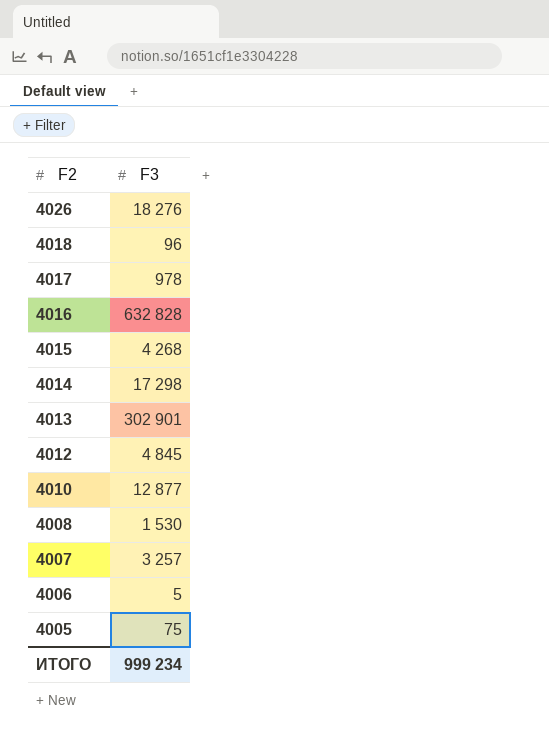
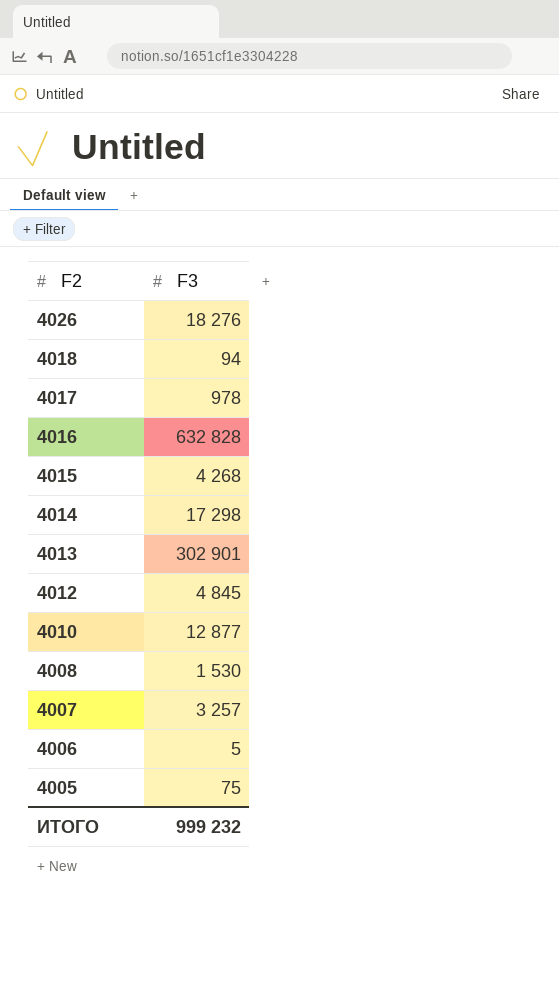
4018 | F3: 96 -> 94
ИТОГО | F3: 999 234 -> 999 232

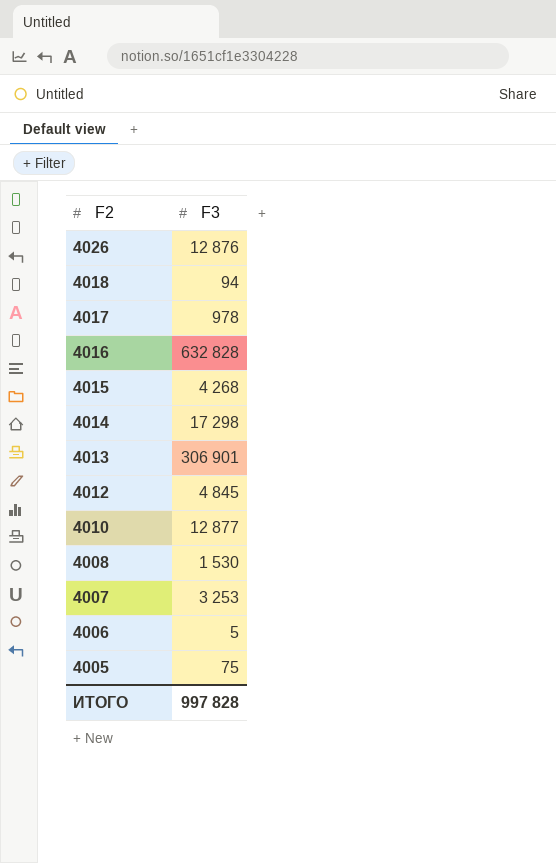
4026 | F3: 18 276 -> 12 876
4013 | F3: 302 901 -> 306 901
4007 | F3: 3 257 -> 3 253
ИТОГО | F3: 999 232 -> 997 828

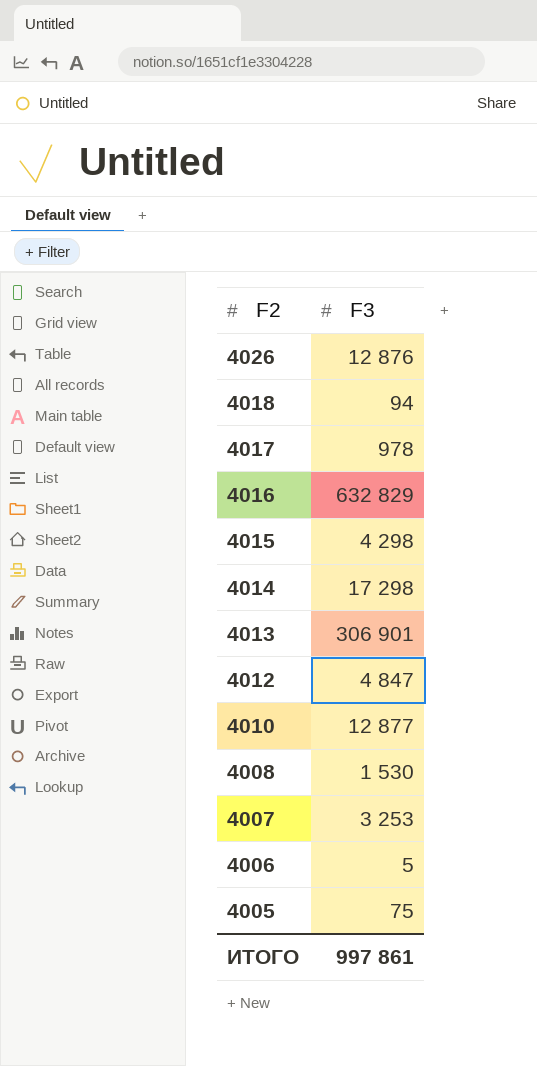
4016 | F3: 632 828 -> 632 829
4015 | F3: 4 268 -> 4 298
4012 | F3: 4 845 -> 4 847
ИТОГО | F3: 997 828 -> 997 861

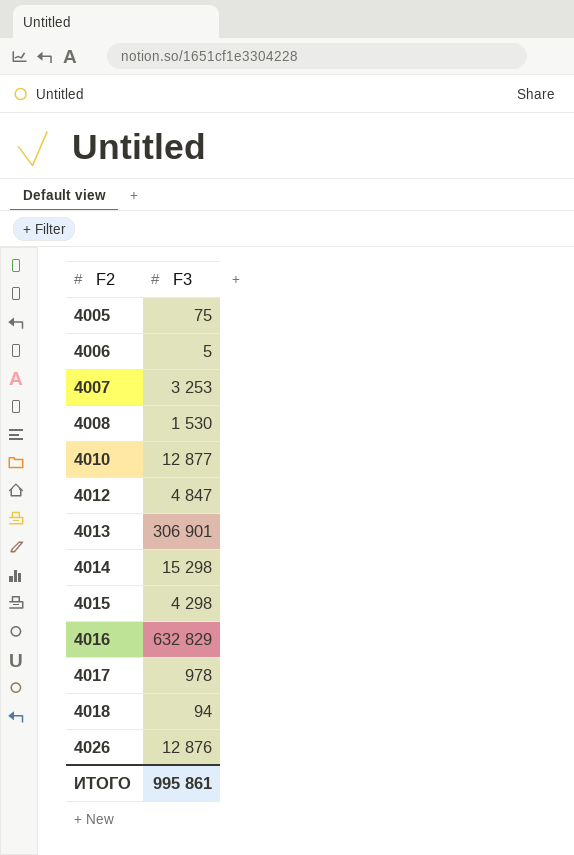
row order: F2 descending -> F2 ascending
4014 | F3: 17 298 -> 15 298
ИТОГО | F3: 997 861 -> 995 861

